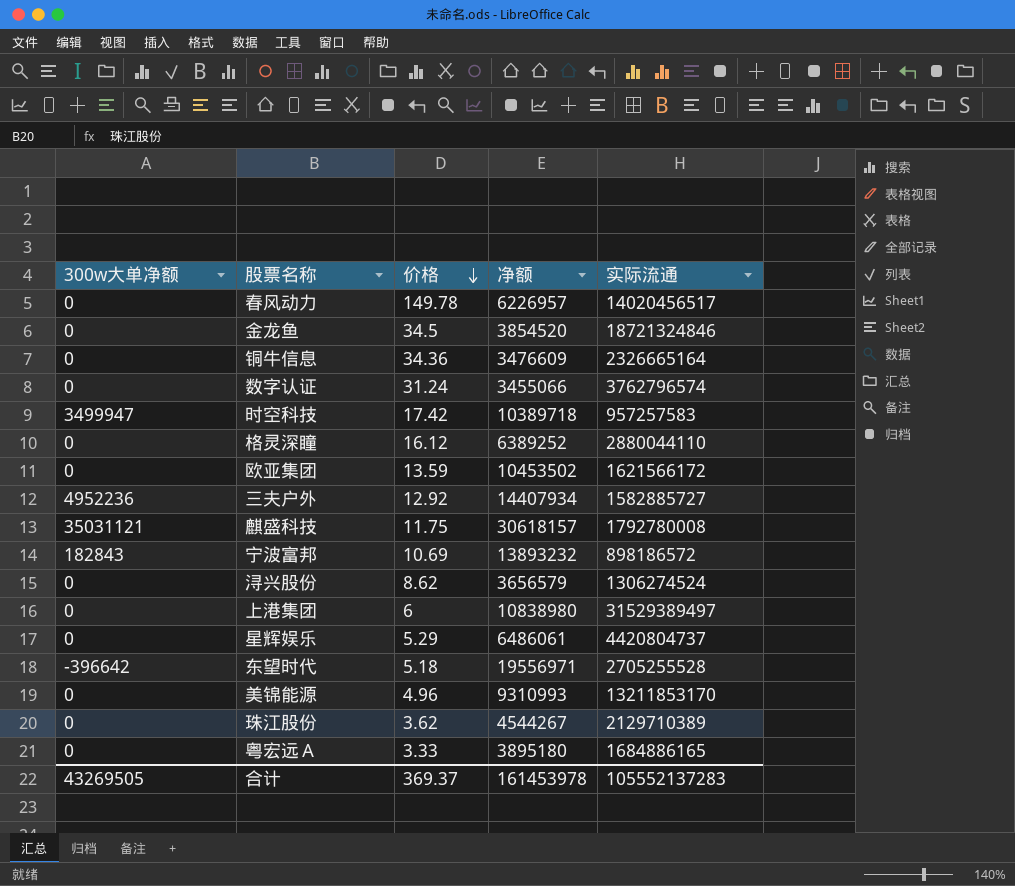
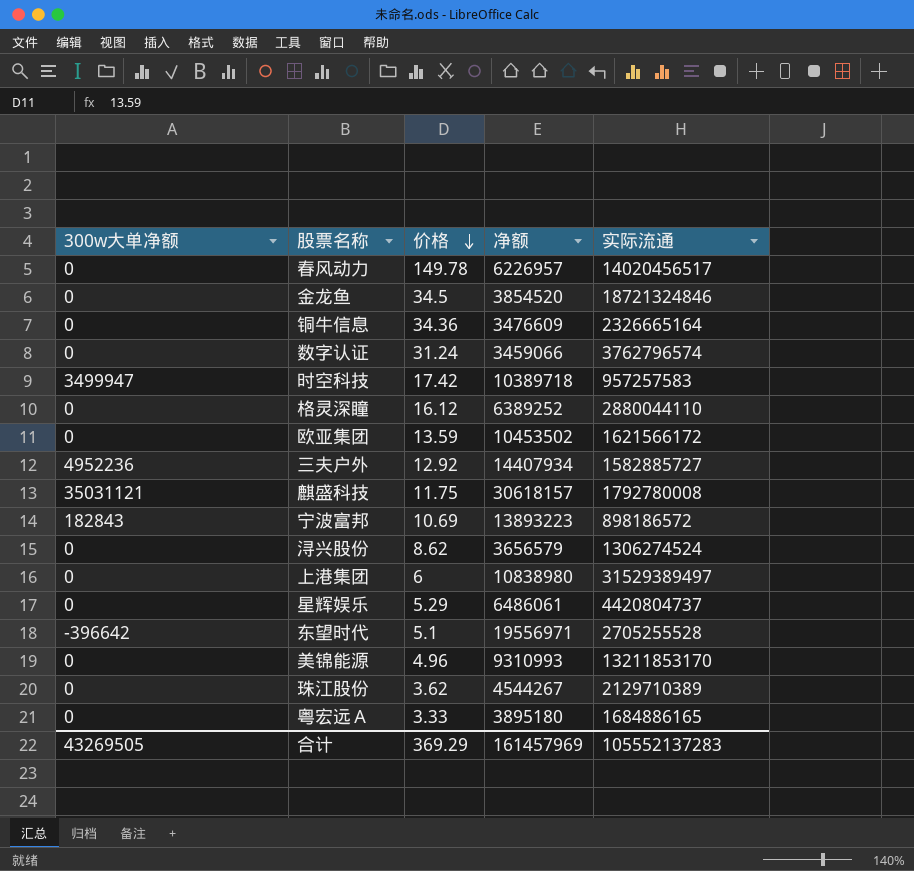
数字认证 | 净额: 3455066 -> 3459066
宁波富邦 | 净额: 13893232 -> 13893223
东望时代 | 价格: 5.18 -> 5.1
合计 | 价格: 369.37 -> 369.29
合计 | 净额: 161453978 -> 161457969

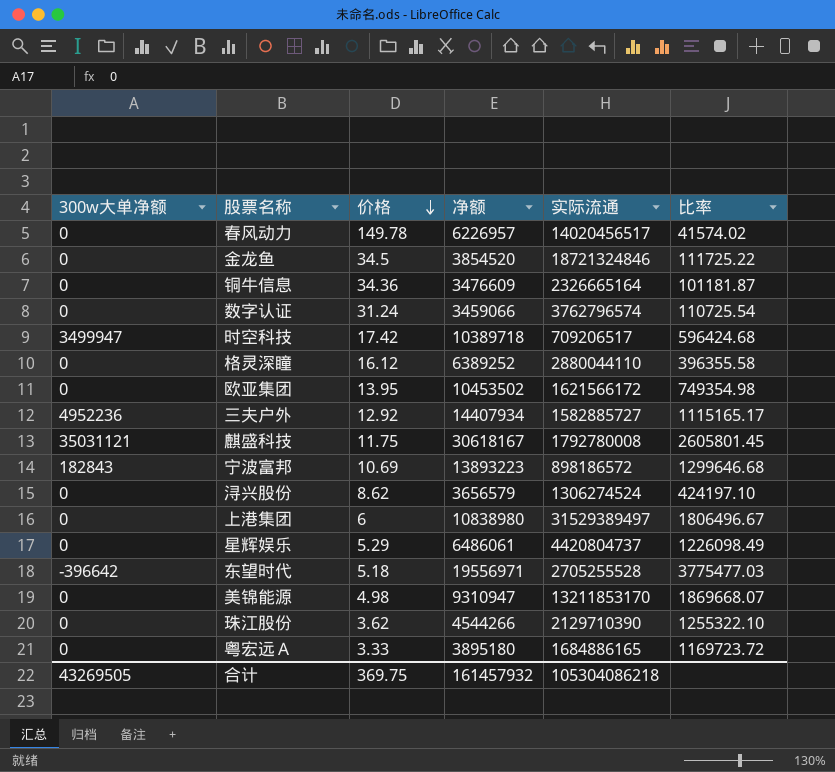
column 比率 | formula: none -> [净额] / [价格]
时空科技 | 实际流通: 957257583 -> 709206517
欧亚集团 | 价格: 13.59 -> 13.95
麒盛科技 | 净额: 30618157 -> 30618167
东望时代 | 价格: 5.1 -> 5.18
美锦能源 | 价格: 4.96 -> 4.98
美锦能源 | 净额: 9310993 -> 9310947
珠江股份 | 净额: 4544267 -> 4544266
珠江股份 | 实际流通: 2129710389 -> 2129710390
合计 | 价格: 369.29 -> 369.75
合计 | 净额: 161457969 -> 161457932
合计 | 实际流通: 105552137283 -> 105304086218

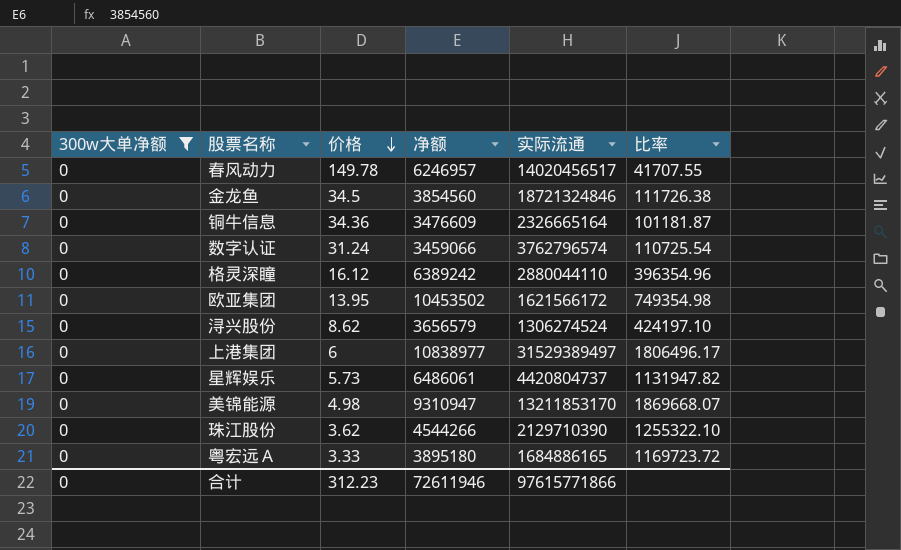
filter: none -> 300w大单净额 = 0
春风动力 | 净额: 6226957 -> 6246957
春风动力 | 比率: 41574.02 -> 41707.55
金龙鱼 | 净额: 3854520 -> 3854560
金龙鱼 | 比率: 111725.22 -> 111726.38
格灵深瞳 | 净额: 6389252 -> 6389242
格灵深瞳 | 比率: 396355.58 -> 396354.96
上港集团 | 净额: 10838980 -> 10838977
上港集团 | 比率: 1806496.67 -> 1806496.17
星辉娱乐 | 价格: 5.29 -> 5.73
星辉娱乐 | 比率: 1226098.49 -> 1131947.82
合计 | 300w大单净额: 43269505 -> 0
合计 | 价格: 369.75 -> 312.23
合计 | 净额: 161457932 -> 72611946
合计 | 实际流通: 105304086218 -> 97615771866

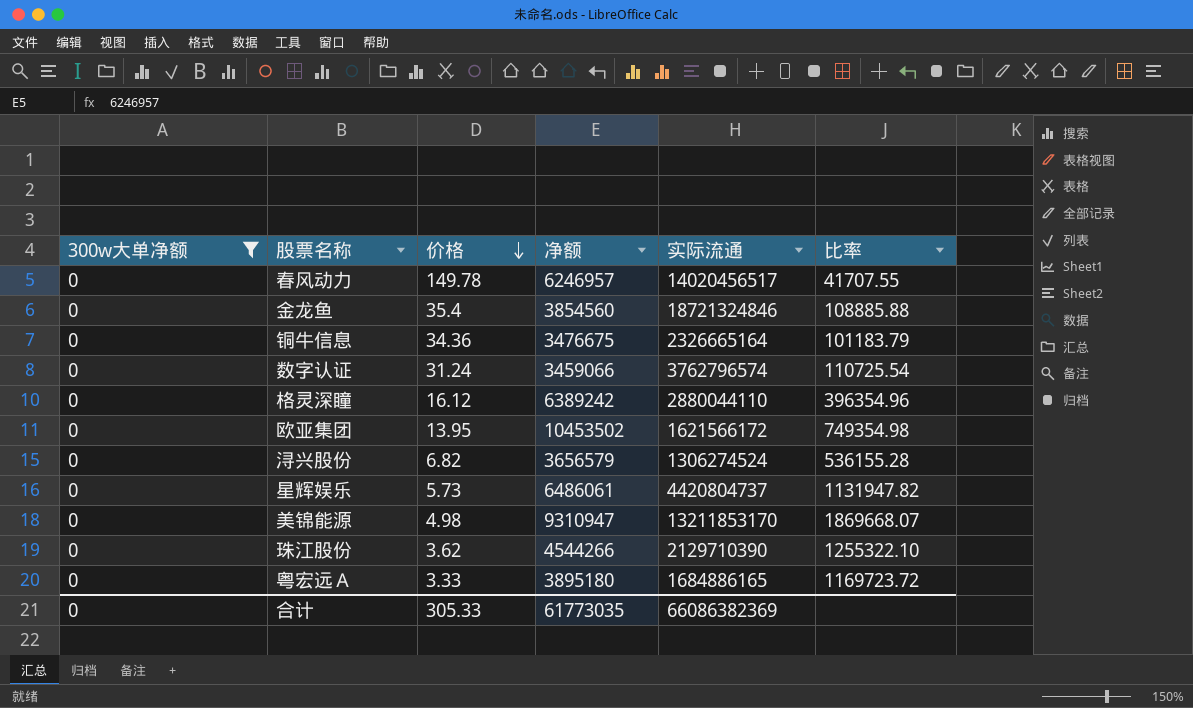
row 上港集团: 0 | 6 | 10838977 | 31529389497 | 1806496.17 -> none
金龙鱼 | 价格: 34.5 -> 35.4
金龙鱼 | 比率: 111726.38 -> 108885.88
铜牛信息 | 净额: 3476609 -> 3476675
铜牛信息 | 比率: 101181.87 -> 101183.79
浔兴股份 | 价格: 8.62 -> 6.82
浔兴股份 | 比率: 424197.10 -> 536155.28
合计 | 价格: 312.23 -> 305.33
合计 | 净额: 72611946 -> 61773035
合计 | 实际流通: 97615771866 -> 66086382369

